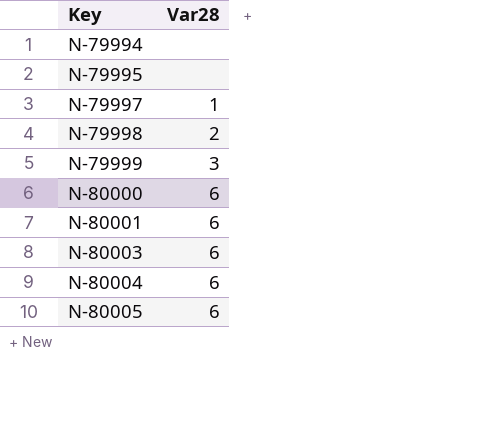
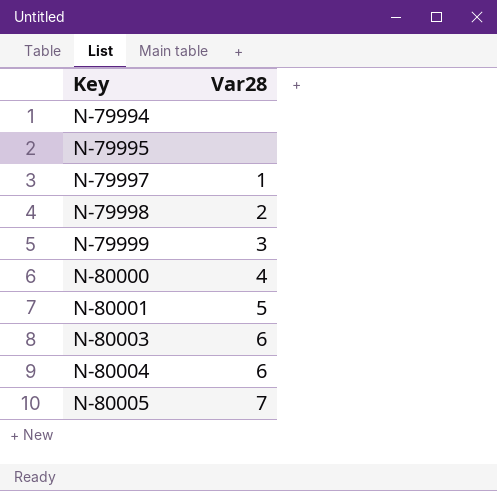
N-80000 | Var28: 6 -> 4
N-80001 | Var28: 6 -> 5
N-80005 | Var28: 6 -> 7

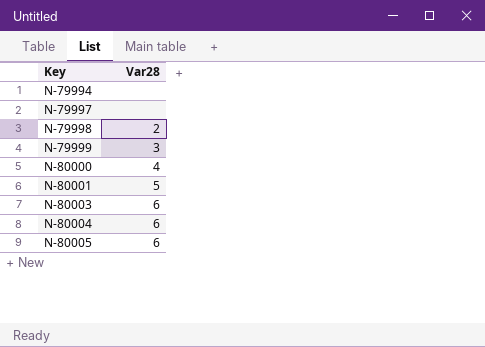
row N-79995: none -> none
N-79997 | Var28: 1 -> none
N-80005 | Var28: 7 -> 6

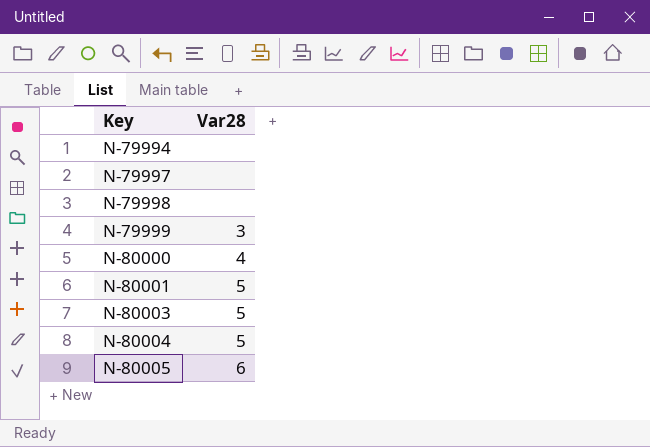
N-79998 | Var28: 2 -> none
N-80003 | Var28: 6 -> 5
N-80004 | Var28: 6 -> 5

